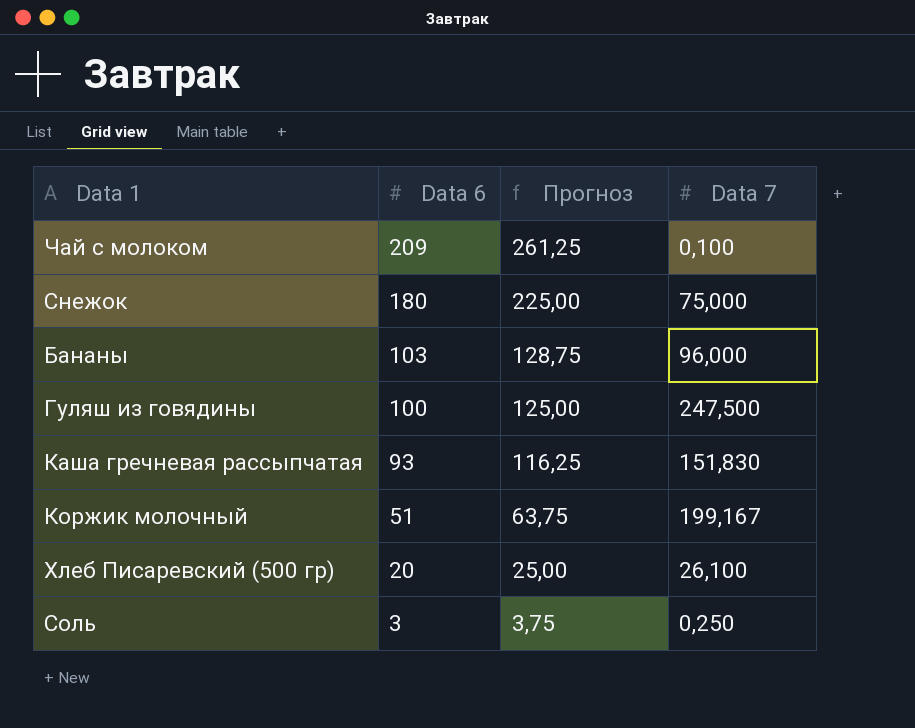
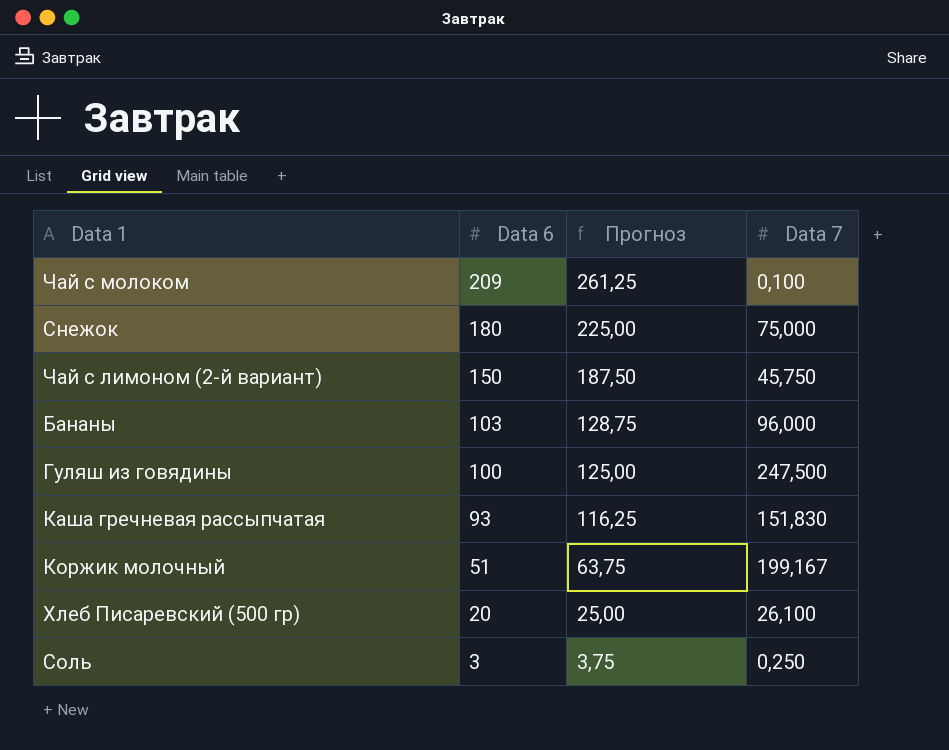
row Чай с лимоном (2-й вариант): none -> 150 | 187,50 | 45,750

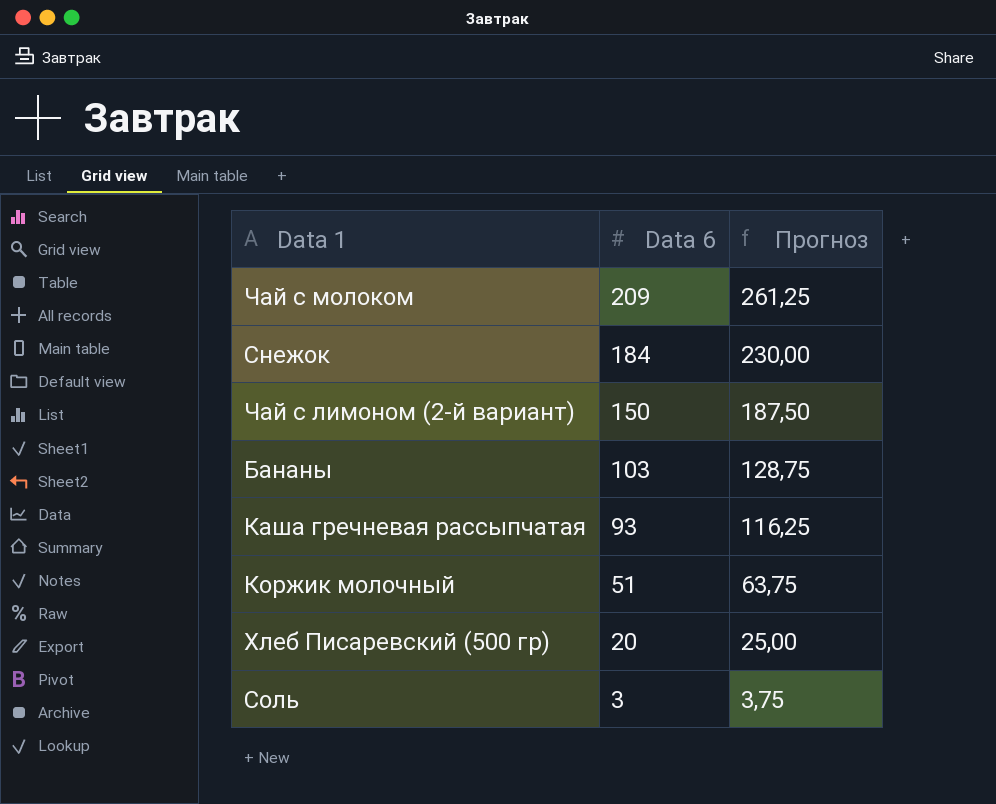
column Data 7 | position: 4 -> none
row Гуляш из говядины: 100 | 125,00 | 247,500 -> none
Снежок | Data 6: 180 -> 184
Снежок | Прогноз: 225,00 -> 230,00

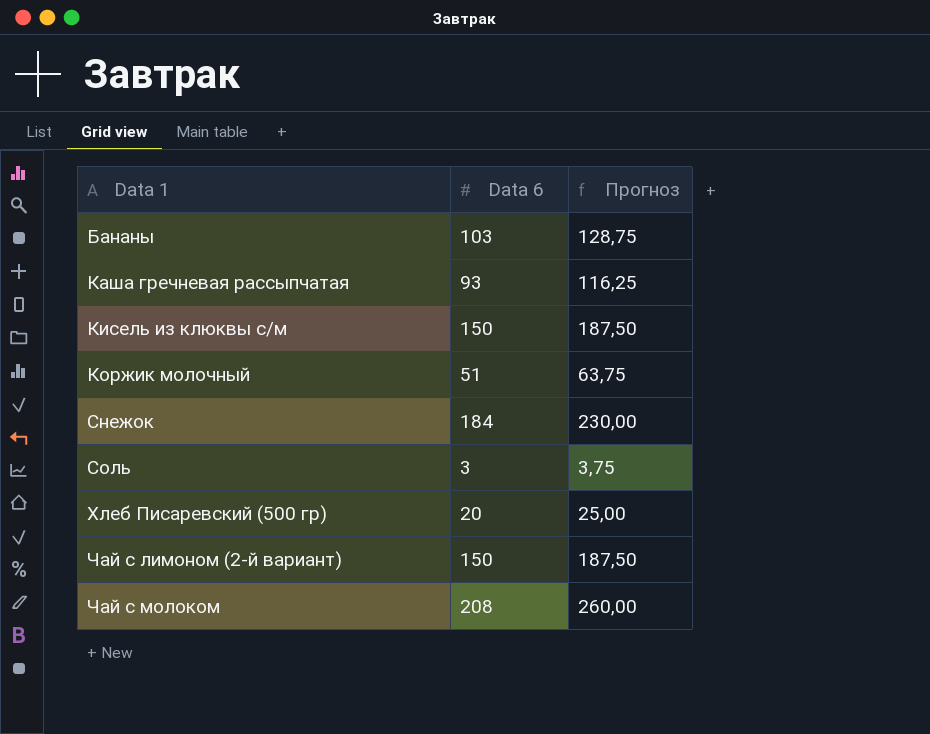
row order: Data 6 descending -> Data 1 ascending
row Кисель из клюквы с/м: none -> 150 | 187,50
Чай с молоком | Data 6: 209 -> 208
Чай с молоком | Прогноз: 261,25 -> 260,00

